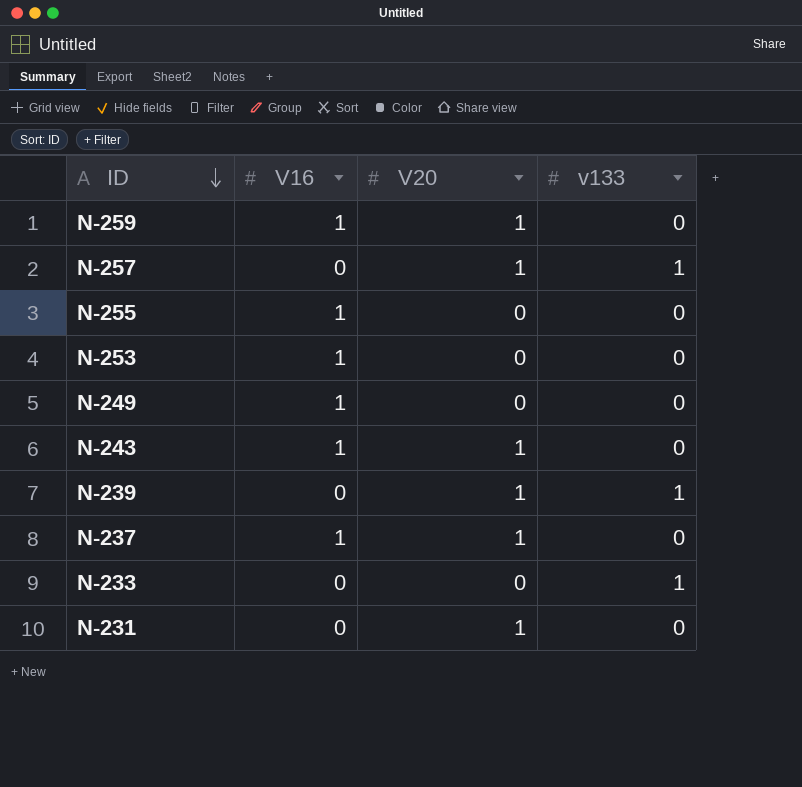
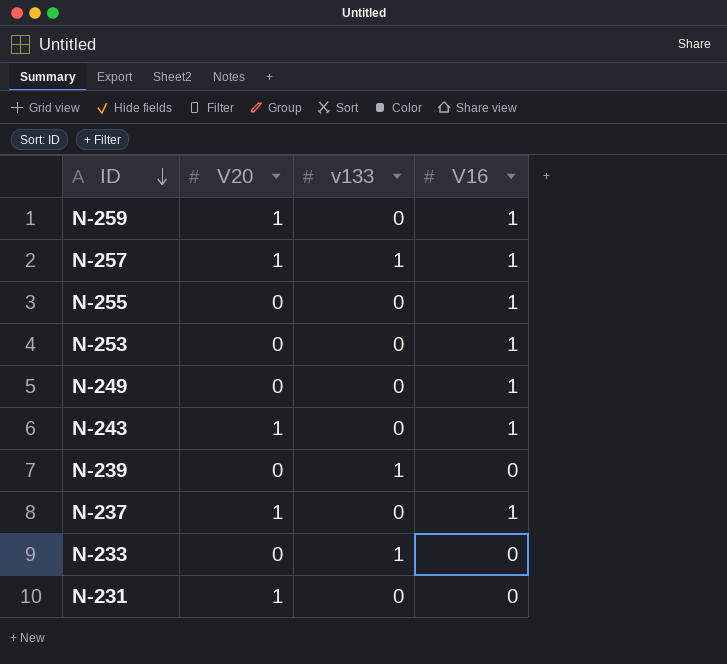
column V16 | position: 2 -> 4
N-257 | V16: 0 -> 1
N-239 | V20: 1 -> 0

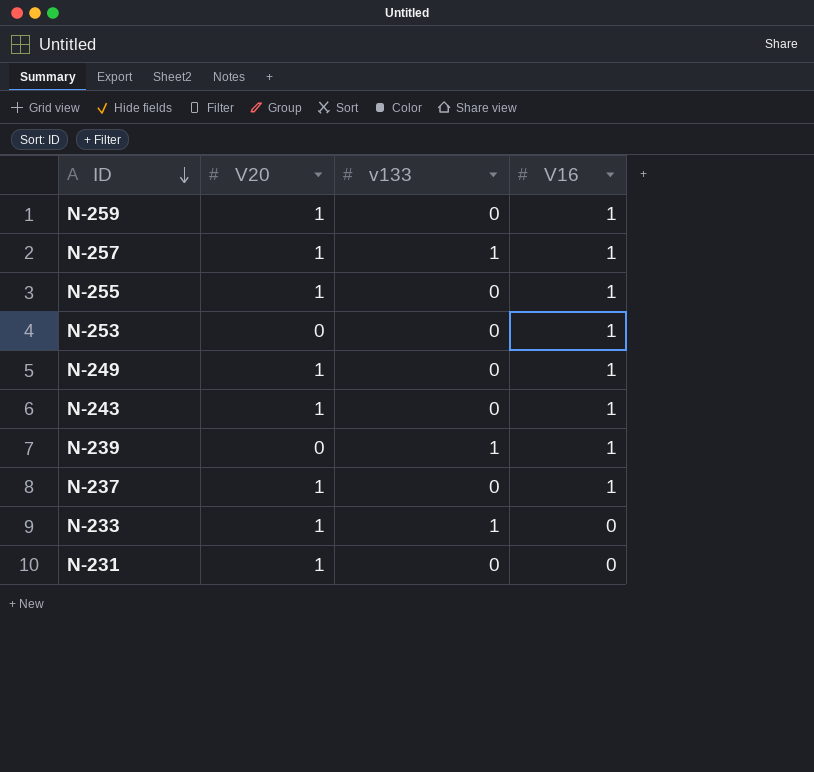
N-255 | V20: 0 -> 1
N-249 | V20: 0 -> 1
N-239 | V16: 0 -> 1
N-233 | V20: 0 -> 1

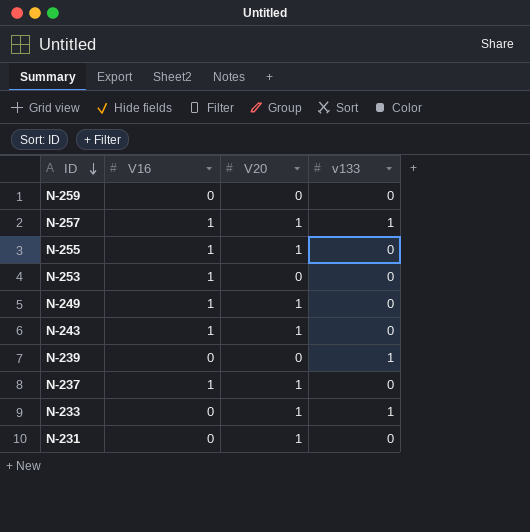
column V16 | position: 4 -> 2
N-259 | V16: 1 -> 0
N-259 | V20: 1 -> 0
N-239 | V16: 1 -> 0

